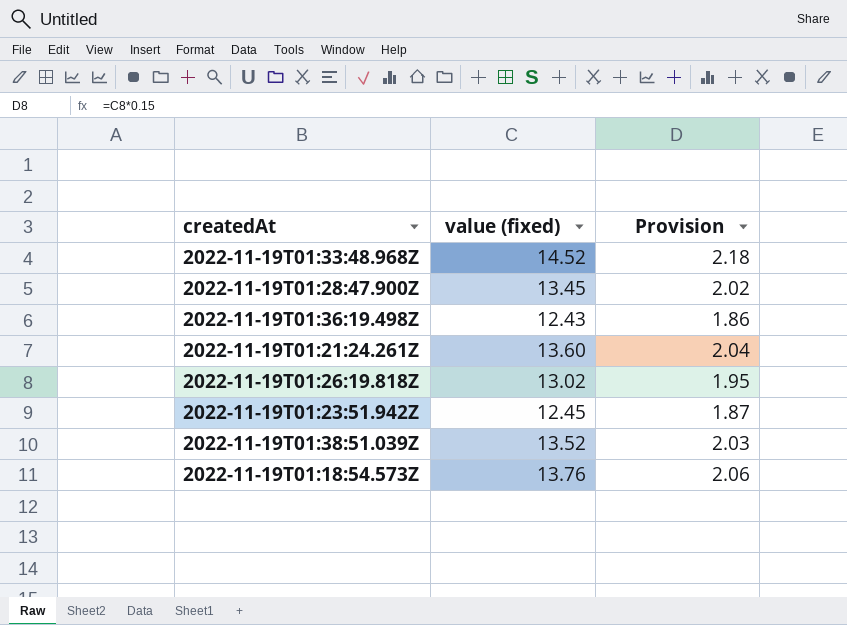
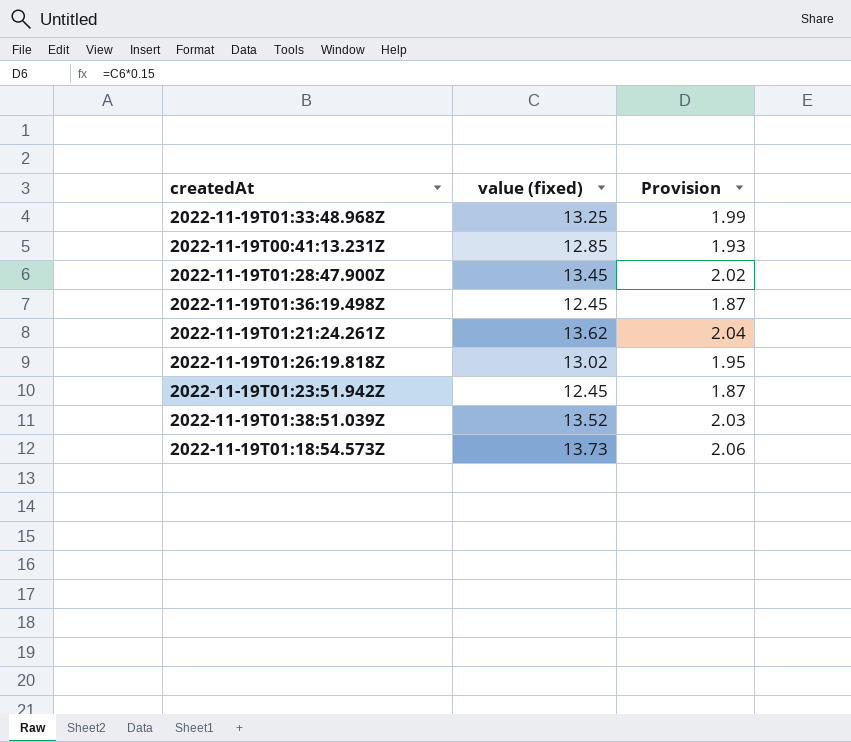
2022-11-19T01:33:48.968Z | value (fixed): 14.52 -> 13.25
2022-11-19T01:33:48.968Z | Provision: 2.18 -> 1.99
row 2022-11-19T00:41:13.231Z: none -> 12.85 | 1.93
2022-11-19T01:36:19.498Z | value (fixed): 12.43 -> 12.45
2022-11-19T01:36:19.498Z | Provision: 1.86 -> 1.87
2022-11-19T01:21:24.261Z | value (fixed): 13.60 -> 13.62
2022-11-19T01:18:54.573Z | value (fixed): 13.76 -> 13.73

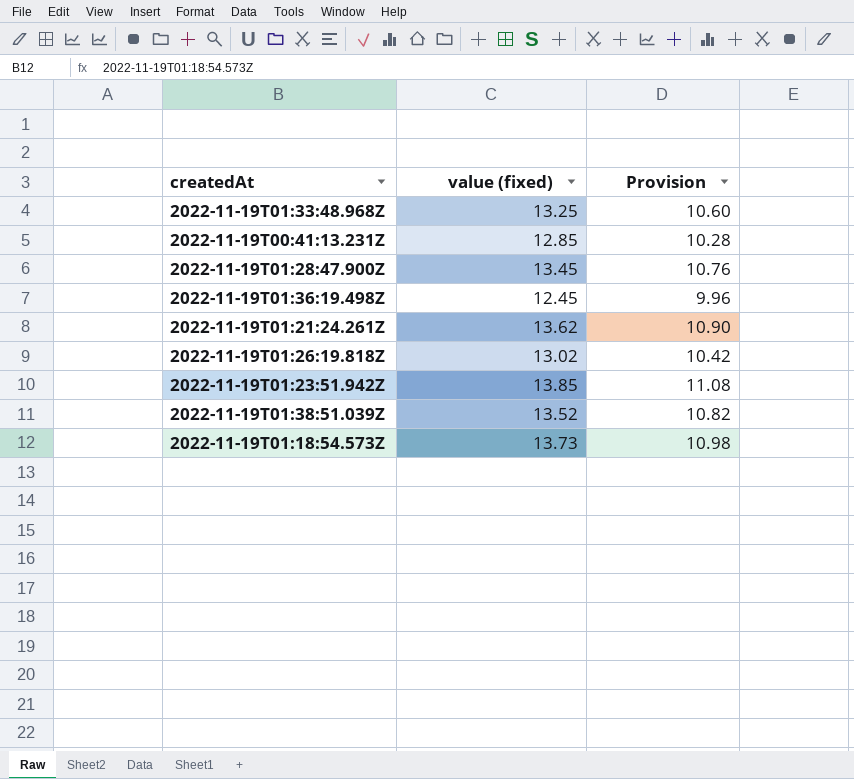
column Provision | formula: [value (fixed)] * 0.15 -> [value (fixed)] * 0.8
2022-11-19T01:23:51.942Z | value (fixed): 12.45 -> 13.85

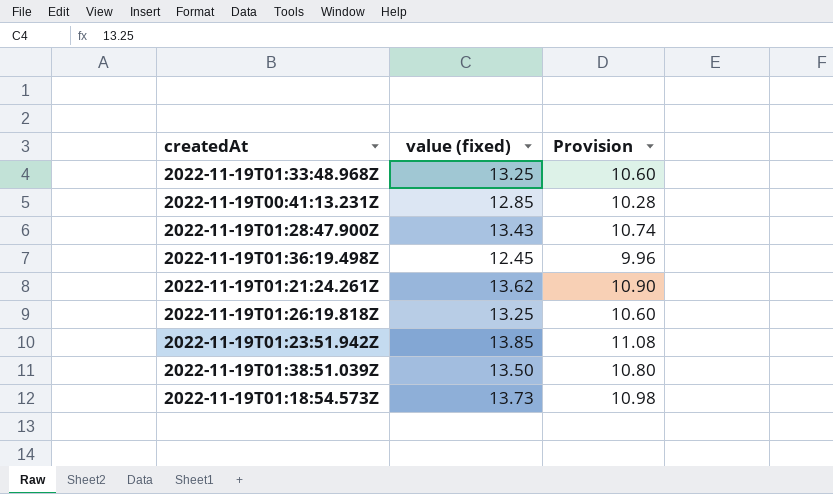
2022-11-19T01:28:47.900Z | value (fixed): 13.45 -> 13.43
2022-11-19T01:28:47.900Z | Provision: 10.76 -> 10.74
2022-11-19T01:26:19.818Z | value (fixed): 13.02 -> 13.25
2022-11-19T01:26:19.818Z | Provision: 10.42 -> 10.60
2022-11-19T01:38:51.039Z | value (fixed): 13.52 -> 13.50
2022-11-19T01:38:51.039Z | Provision: 10.82 -> 10.80

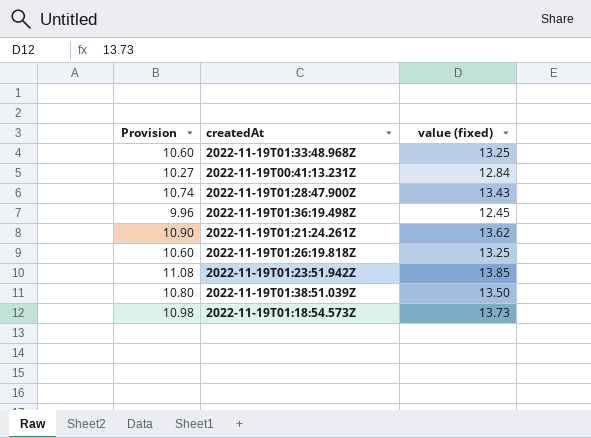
column Provision | position: 3 -> 1
2022-11-19T00:41:13.231Z | Provision: 10.28 -> 10.27
2022-11-19T00:41:13.231Z | value (fixed): 12.85 -> 12.84

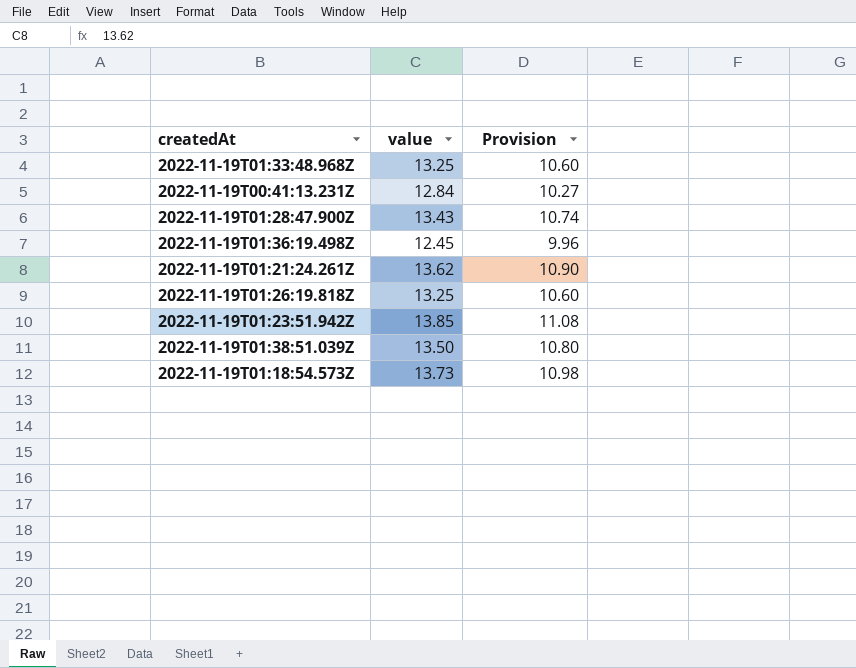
column name: value (fixed) -> value
column Provision | position: 1 -> 3

